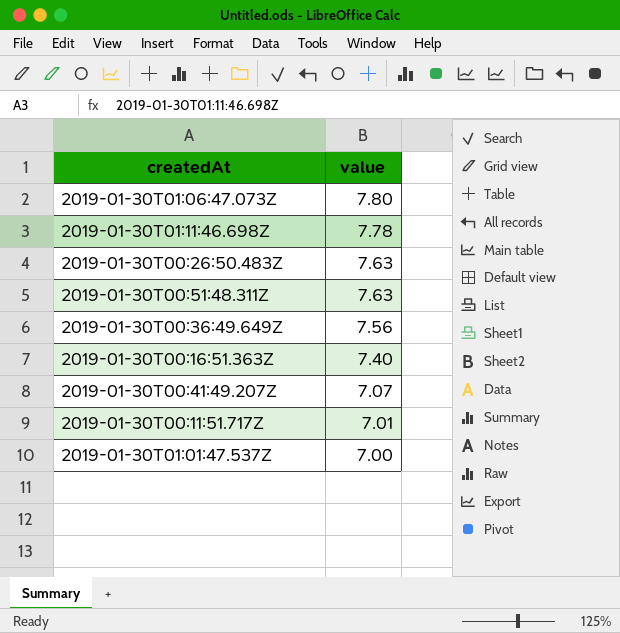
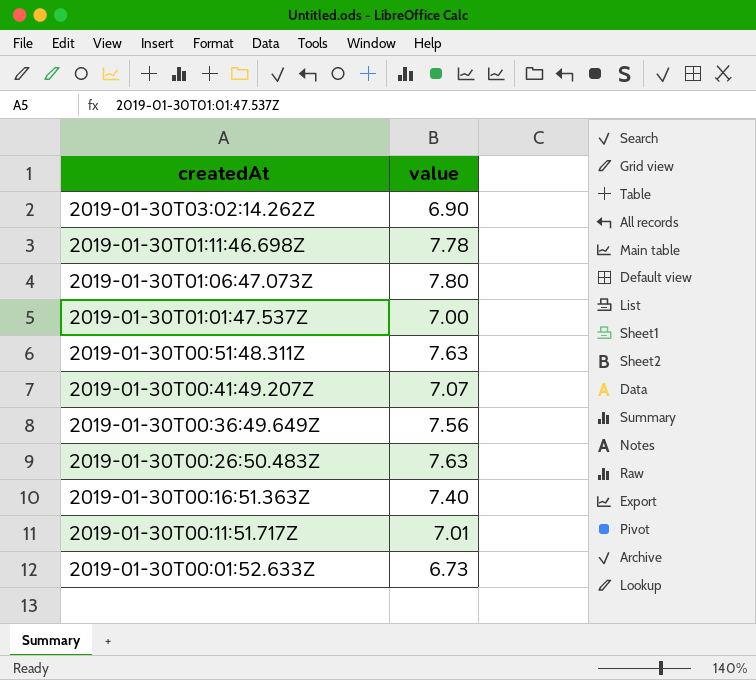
row order: value descending -> createdAt descending
row 2019-01-30T03:02:14.262Z: none -> 6.90
row 2019-01-30T00:01:52.633Z: none -> 6.73

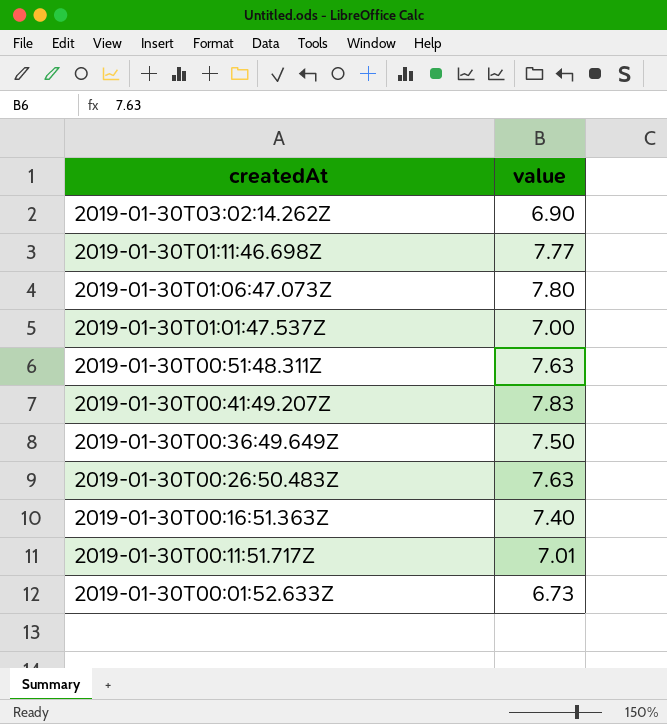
2019-01-30T01:11:46.698Z | value: 7.78 -> 7.77
2019-01-30T00:41:49.207Z | value: 7.07 -> 7.83
2019-01-30T00:36:49.649Z | value: 7.56 -> 7.50

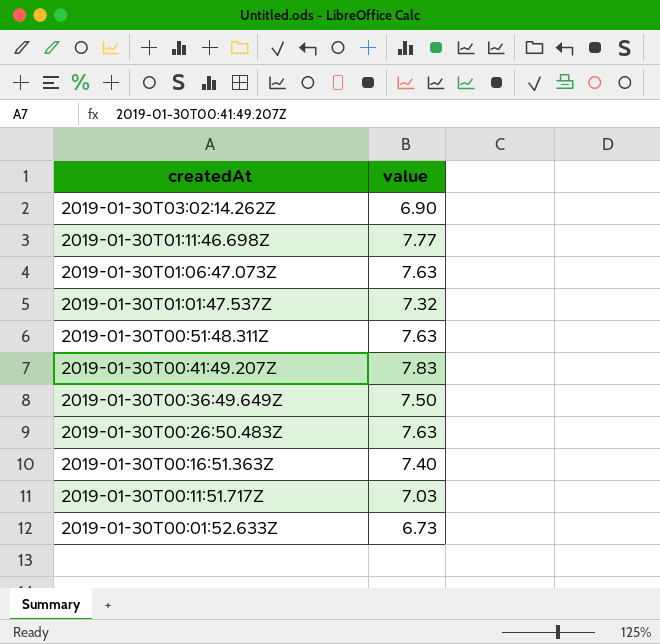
2019-01-30T01:06:47.073Z | value: 7.80 -> 7.63
2019-01-30T01:01:47.537Z | value: 7.00 -> 7.32
2019-01-30T00:11:51.717Z | value: 7.01 -> 7.03

